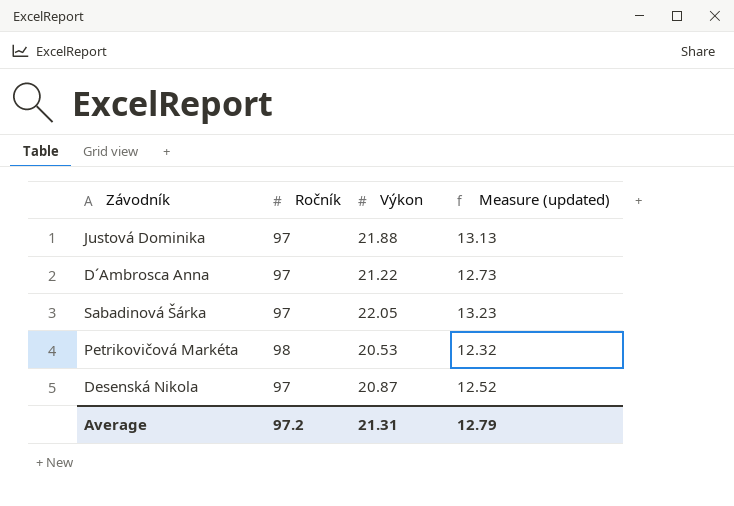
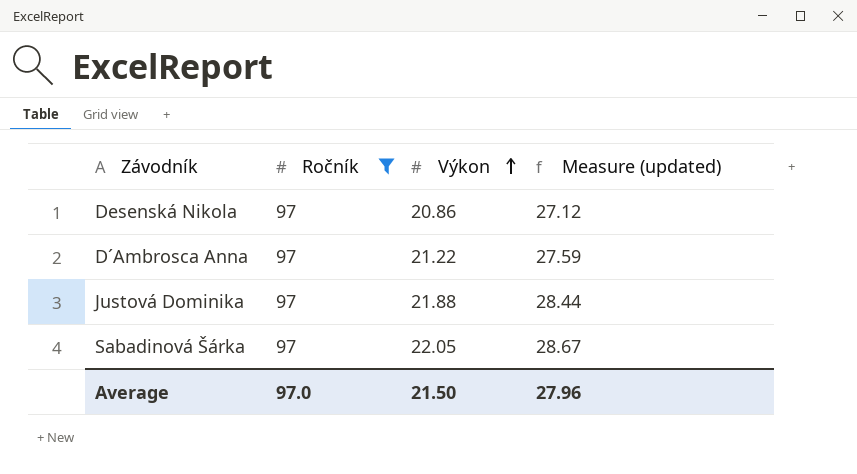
filter: none -> Ročník = 97
row order: none -> Výkon ascending
column Measure (updated) | formula: [Výkon] * 0.6 -> [Výkon] * 1.3
Desenská Nikola | Výkon: 20.87 -> 20.86
Average | Ročník: 97.2 -> 97.0
Average | Výkon: 21.31 -> 21.50
Average | Measure (updated): 12.79 -> 27.96

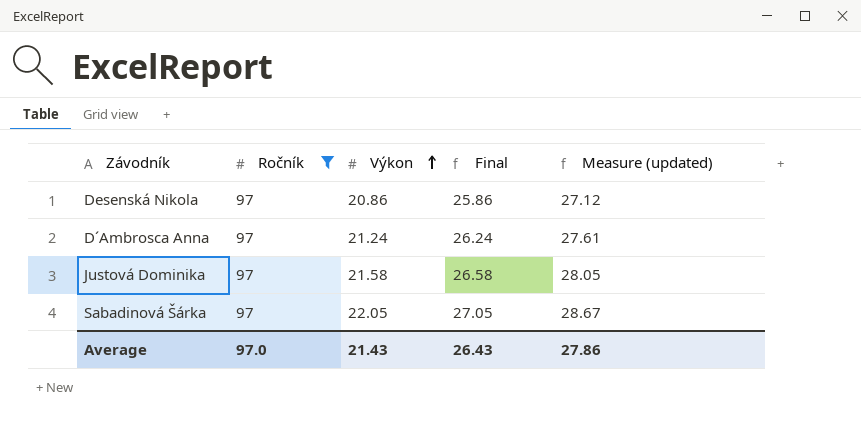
column Final | formula: none -> [Výkon] + 5
D´Ambrosca Anna | Výkon: 21.22 -> 21.24
D´Ambrosca Anna | Measure (updated): 27.59 -> 27.61
Justová Dominika | Výkon: 21.88 -> 21.58
Justová Dominika | Measure (updated): 28.44 -> 28.05
Average | Výkon: 21.50 -> 21.43
Average | Measure (updated): 27.96 -> 27.86

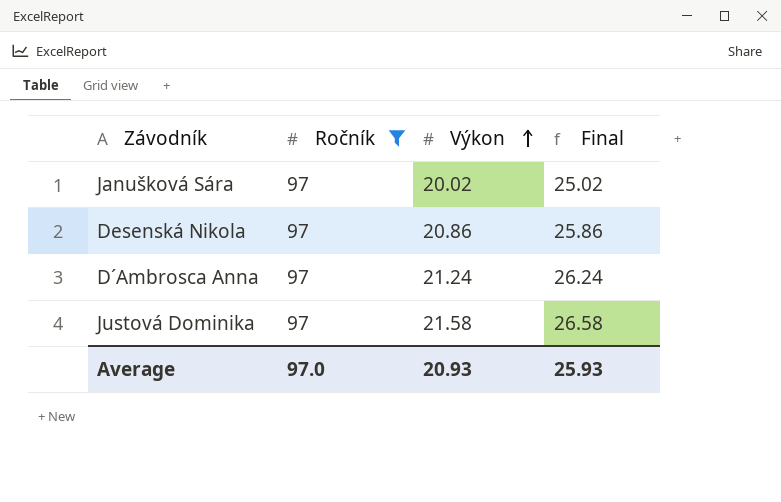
column Measure (updated) | formula: [Výkon] * 1.3 -> none
row Sabadinová Šárka: 97 | 22.05 | 27.05 | 28.67 -> none
row Janušková Sára: none -> 97 | 20.02 | 25.02
Average | Výkon: 21.43 -> 20.93
Average | Final: 26.43 -> 25.93

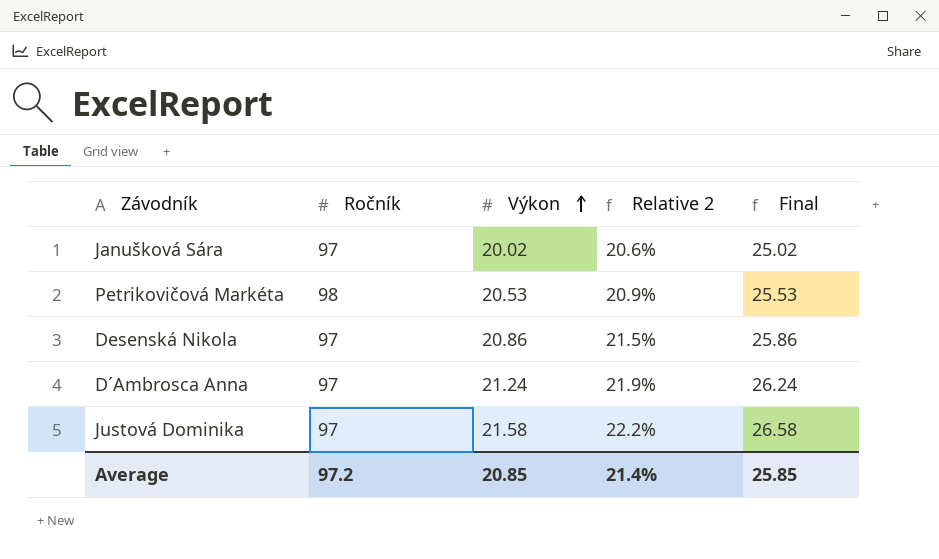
filter: Ročník = 97 -> none
column Relative 2 | formula: none -> [Výkon] / [Ročník]
Average | Ročník: 97.0 -> 97.2
Average | Výkon: 20.93 -> 20.85
Average | Final: 25.93 -> 25.85

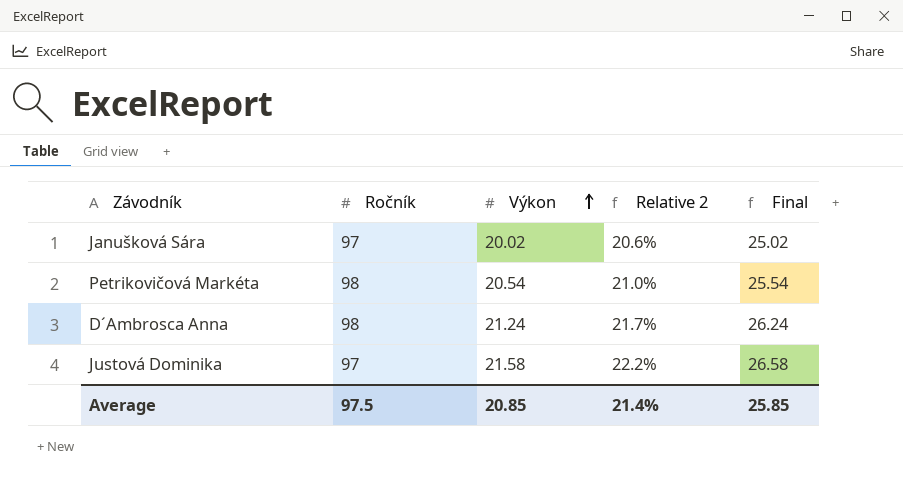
row Desenská Nikola: 97 | 20.86 | 21.5% | 25.86 -> none
Petrikovičová Markéta | Výkon: 20.53 -> 20.54
Petrikovičová Markéta | Relative 2: 20.9% -> 21.0%
Petrikovičová Markéta | Final: 25.53 -> 25.54
D´Ambrosca Anna | Ročník: 97 -> 98
D´Ambrosca Anna | Relative 2: 21.9% -> 21.7%
Average | Ročník: 97.2 -> 97.5

